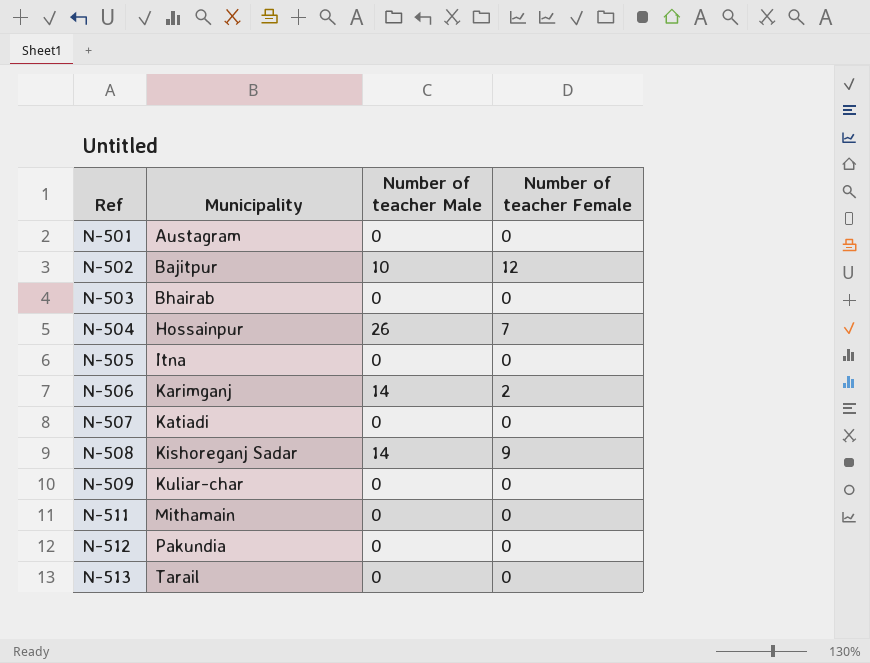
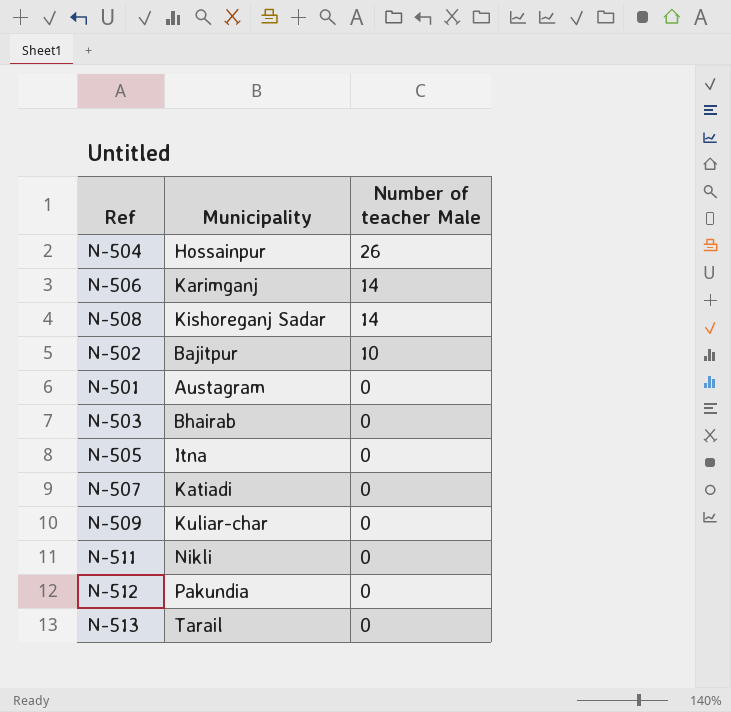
row order: Ref ascending -> Number of teacher Male descending
column Number of teacher Female | position: 4 -> none
N-511 | Municipality: Mithamain -> Nikli

